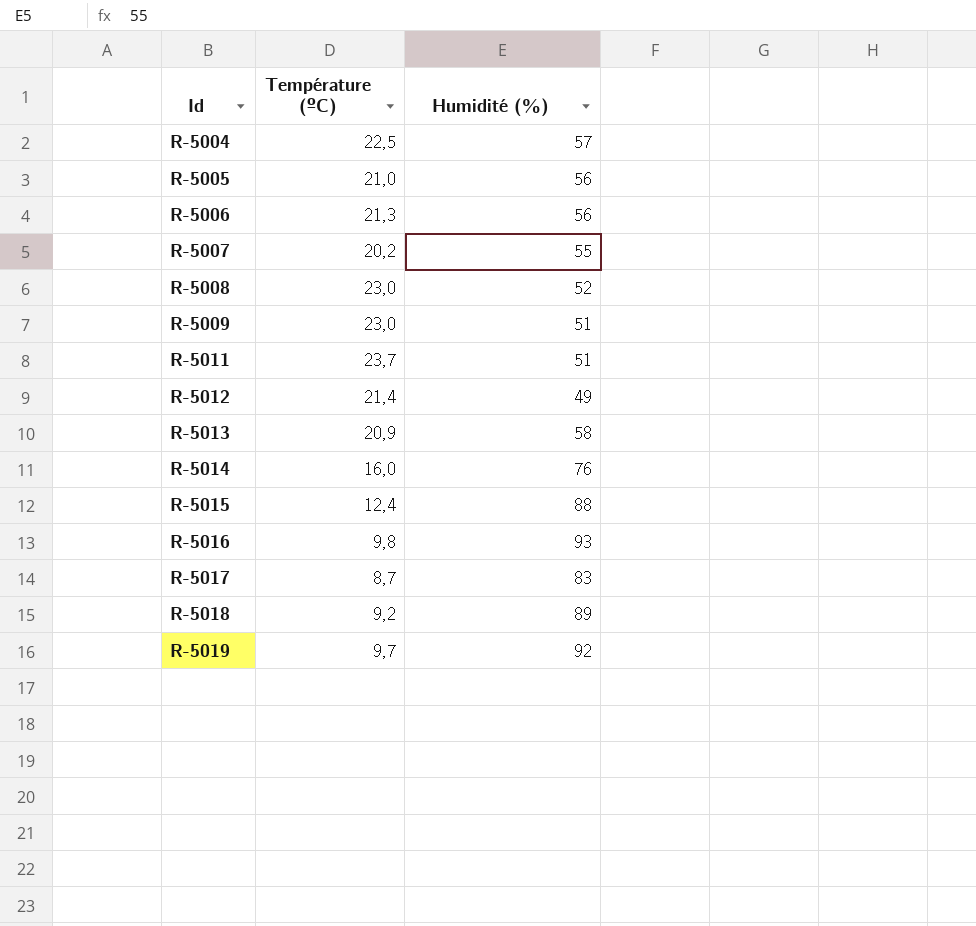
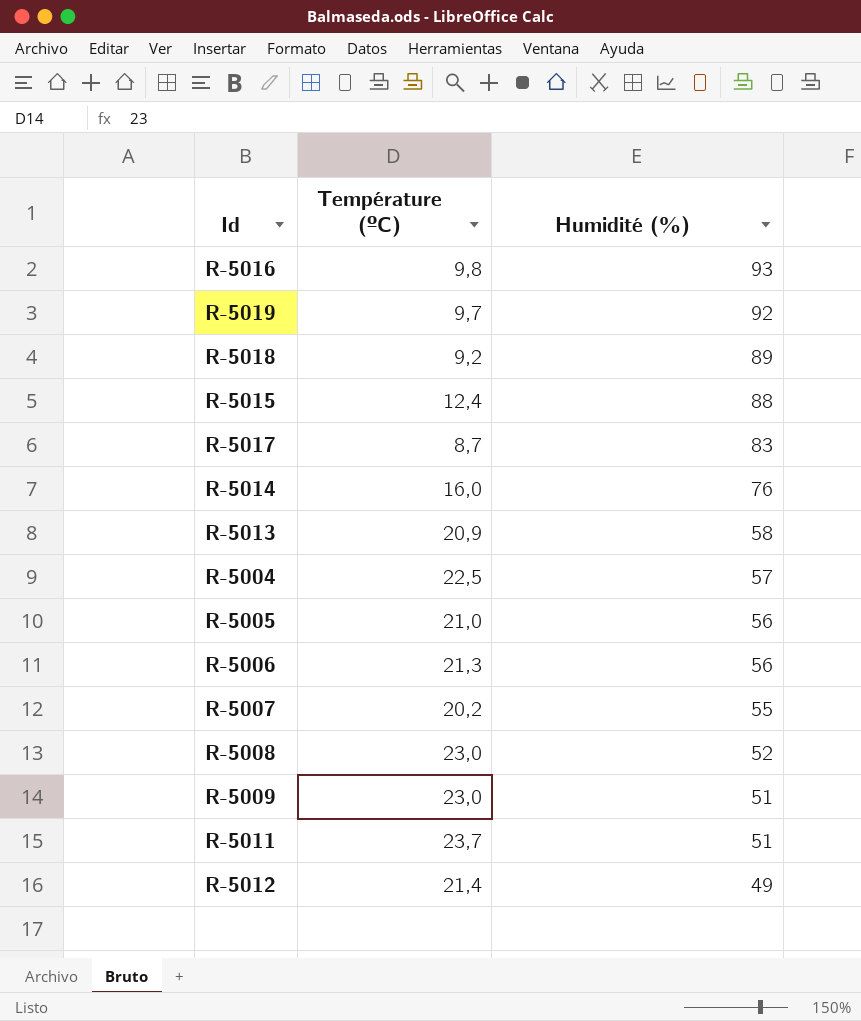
row order: Id ascending -> Humidité (%) descending

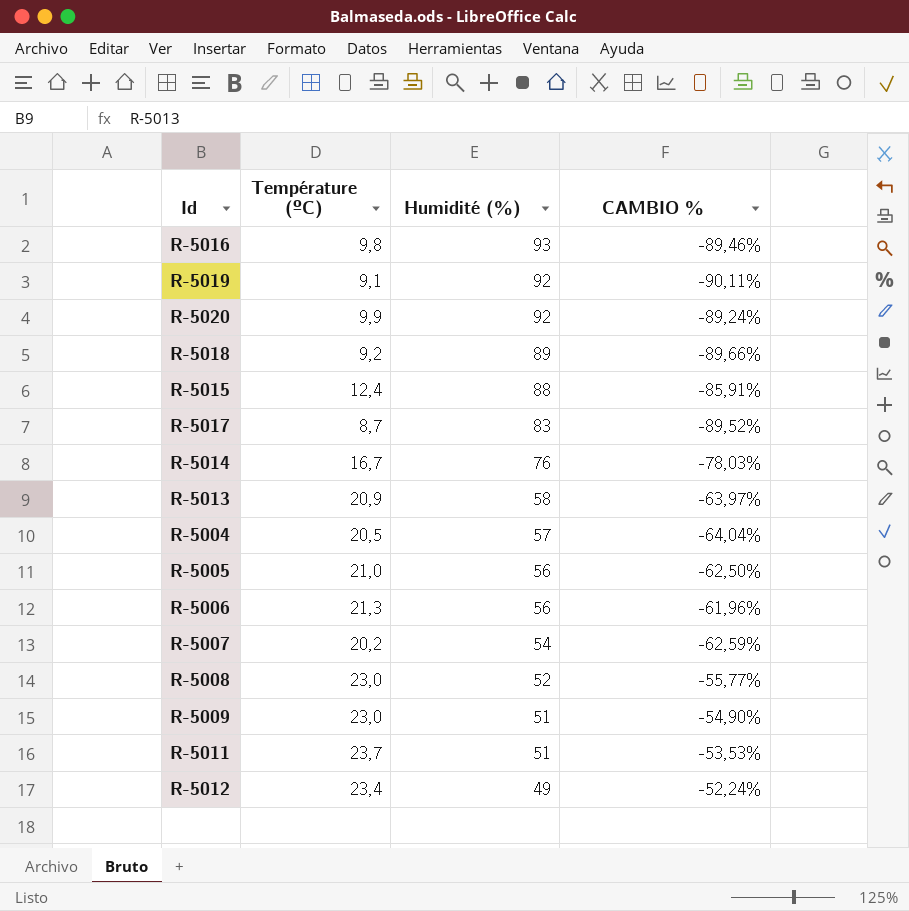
column CAMBIO % | formula: none -> ([Température (ºC)] - [Humidité (%)]) / [Humidité (%)]
R-5019 | Température (ºC): 9,7 -> 9,1
row R-5020: none -> 9,9 | 92 | -89,24%
R-5014 | Température (ºC): 16,0 -> 16,7
R-5004 | Température (ºC): 22,5 -> 20,5
R-5007 | Humidité (%): 55 -> 54
R-5012 | Température (ºC): 21,4 -> 23,4

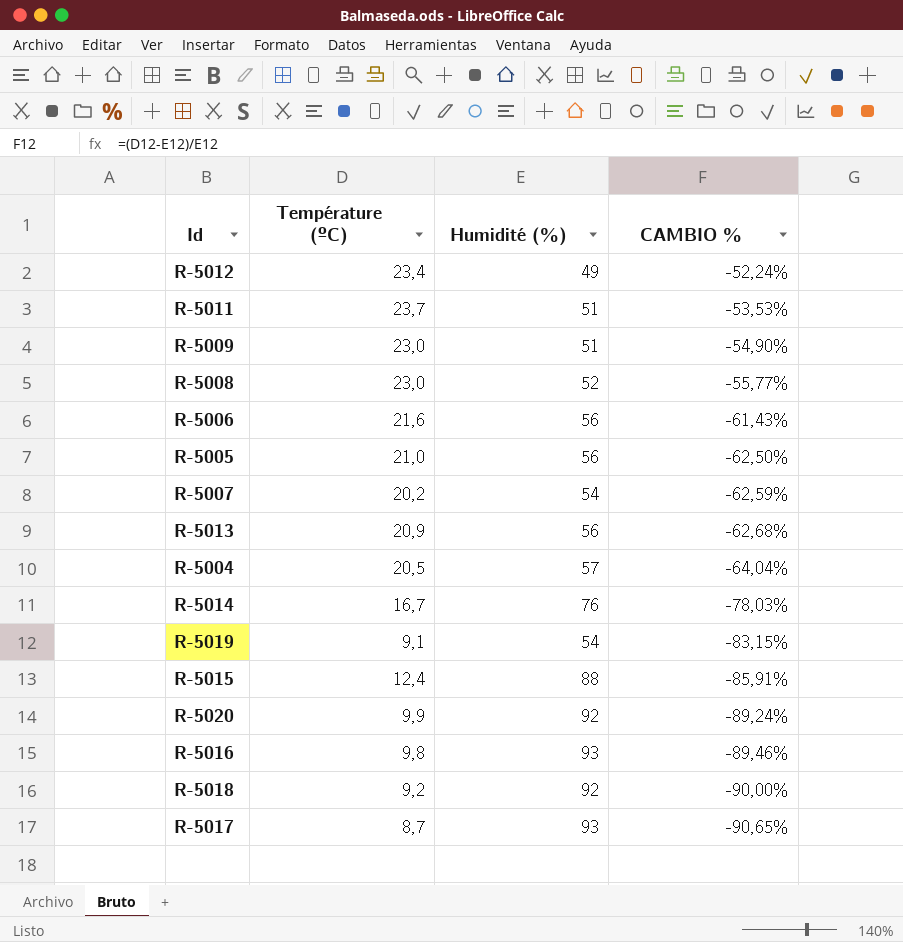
row order: Humidité (%) descending -> CAMBIO % descending
R-5006 | Température (ºC): 21,3 -> 21,6
R-5006 | CAMBIO %: -61,96% -> -61,43%
R-5013 | Humidité (%): 58 -> 56
R-5013 | CAMBIO %: -63,97% -> -62,68%
R-5019 | Humidité (%): 92 -> 54
R-5019 | CAMBIO %: -90,11% -> -83,15%
R-5018 | Humidité (%): 89 -> 92
R-5018 | CAMBIO %: -89,66% -> -90,00%
R-5017 | Humidité (%): 83 -> 93
R-5017 | CAMBIO %: -89,52% -> -90,65%

